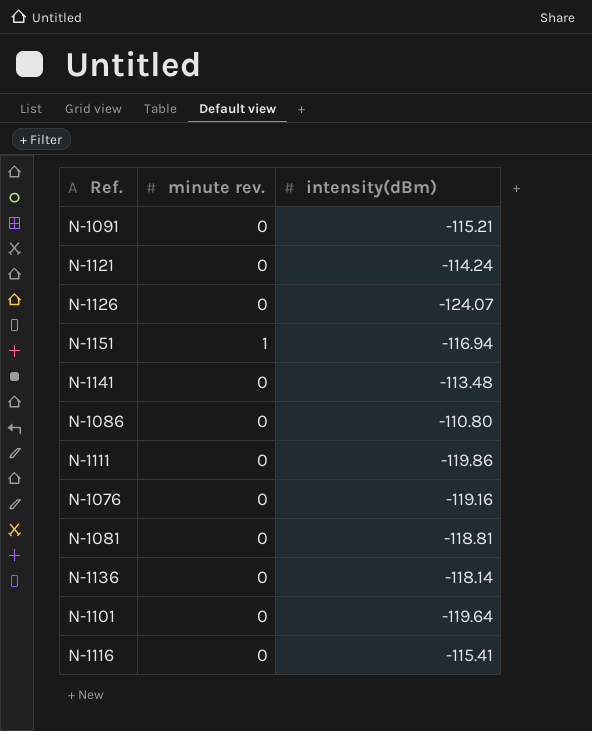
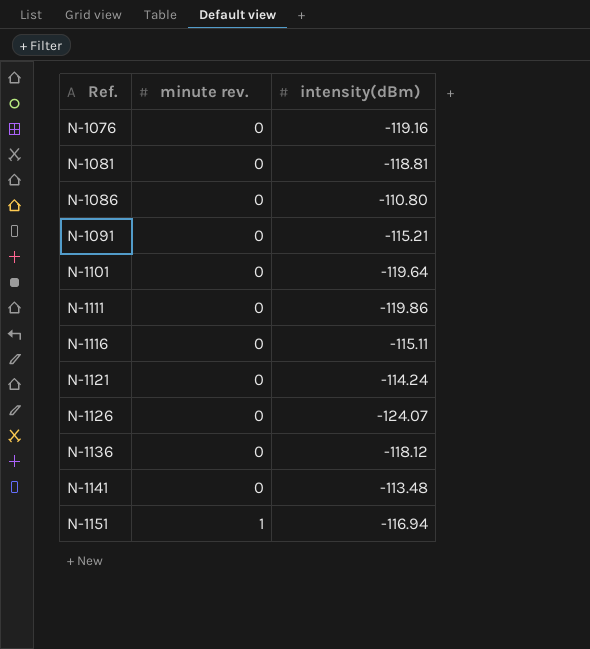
row order: none -> Ref. ascending
N-1116 | intensity(dBm): -115.41 -> -115.11
N-1136 | intensity(dBm): -118.14 -> -118.12

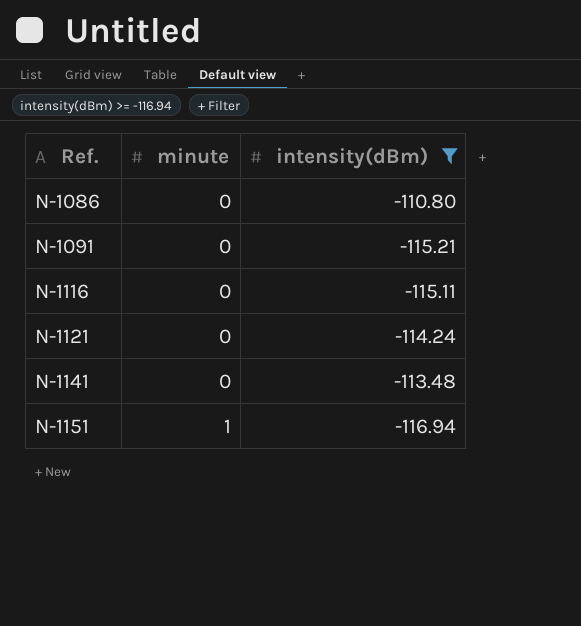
filter: none -> intensity(dBm) >= -116.94
column name: minute rev. -> minute

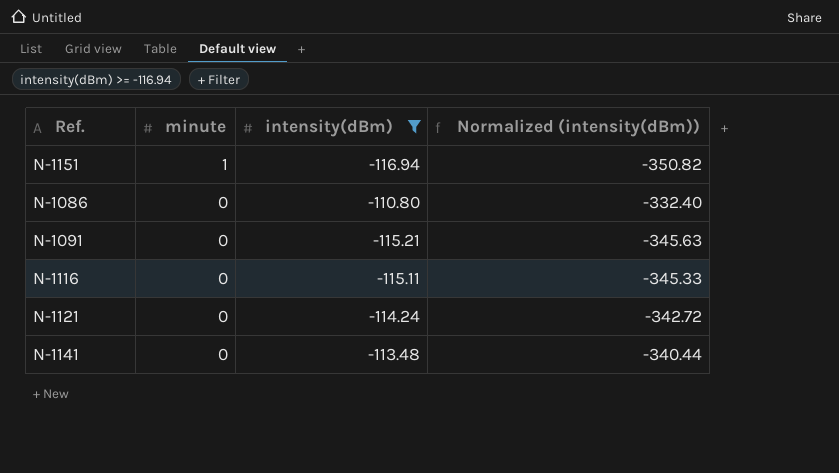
row order: Ref. ascending -> minute descending
column Normalized (intensity(dBm)) | formula: none -> [intensity(dBm)] * 3

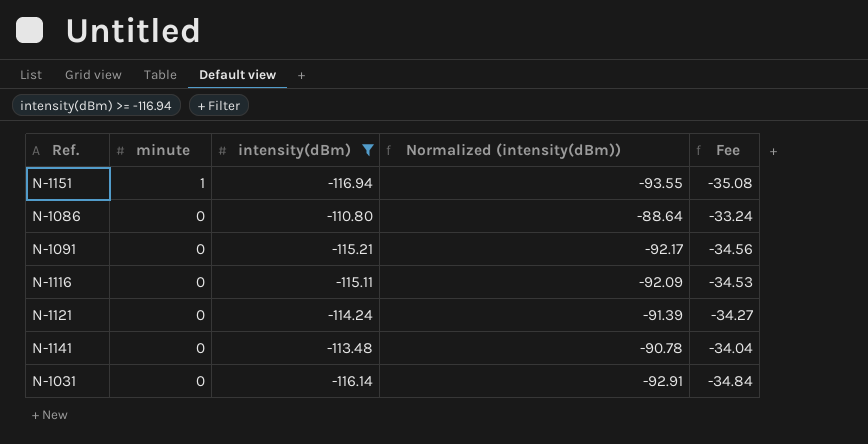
column Normalized (intensity(dBm)) | formula: [intensity(dBm)] * 3 -> [intensity(dBm)] * 0.8
column Fee | formula: none -> [intensity(dBm)] * 0.3
row N-1031: none -> 0 | -116.14 | -92.91 | -34.84

